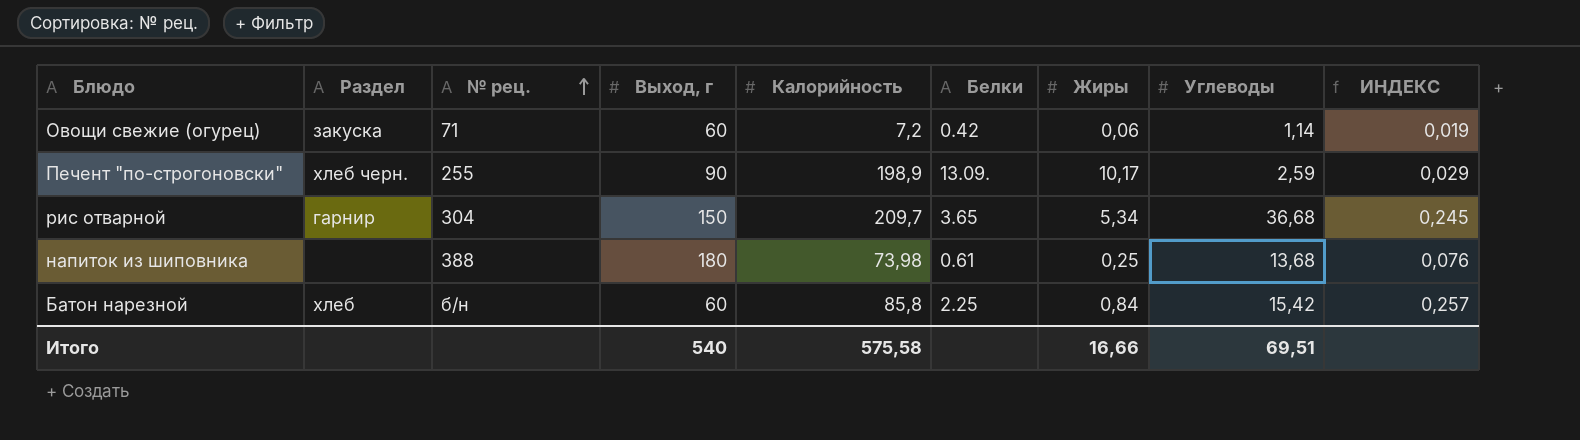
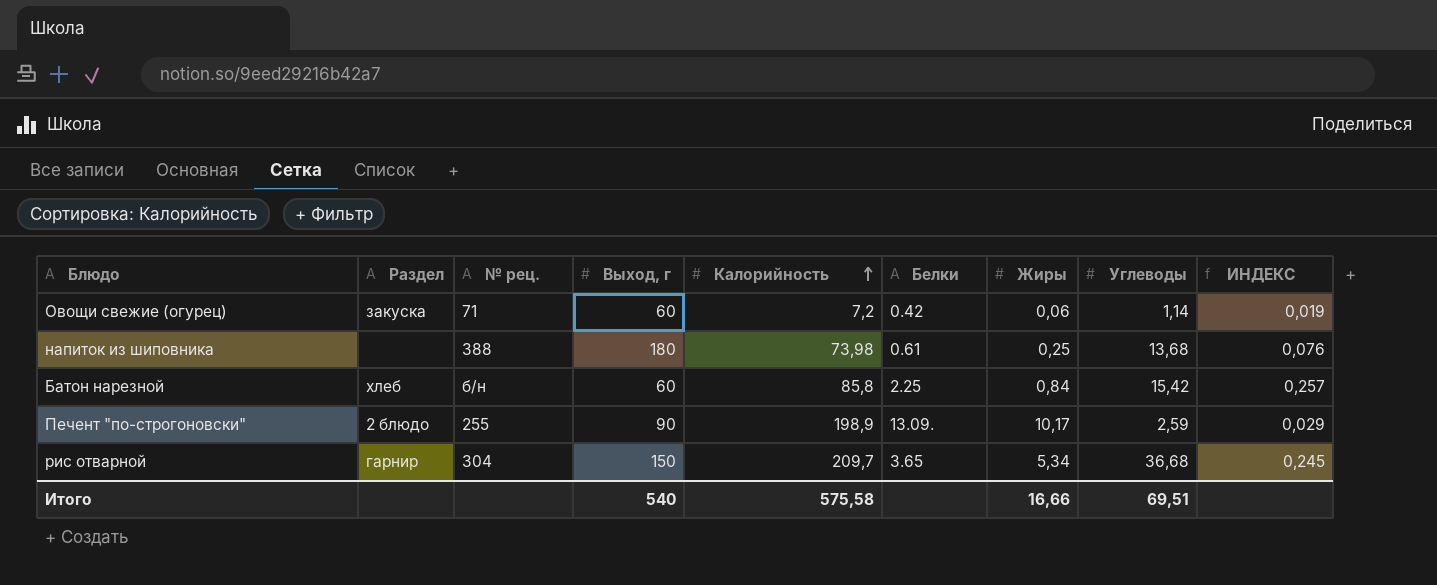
row order: № рец. ascending -> Калорийность ascending
Печент "по-строгоновски" | Раздел: хлеб черн. -> 2 блюдо

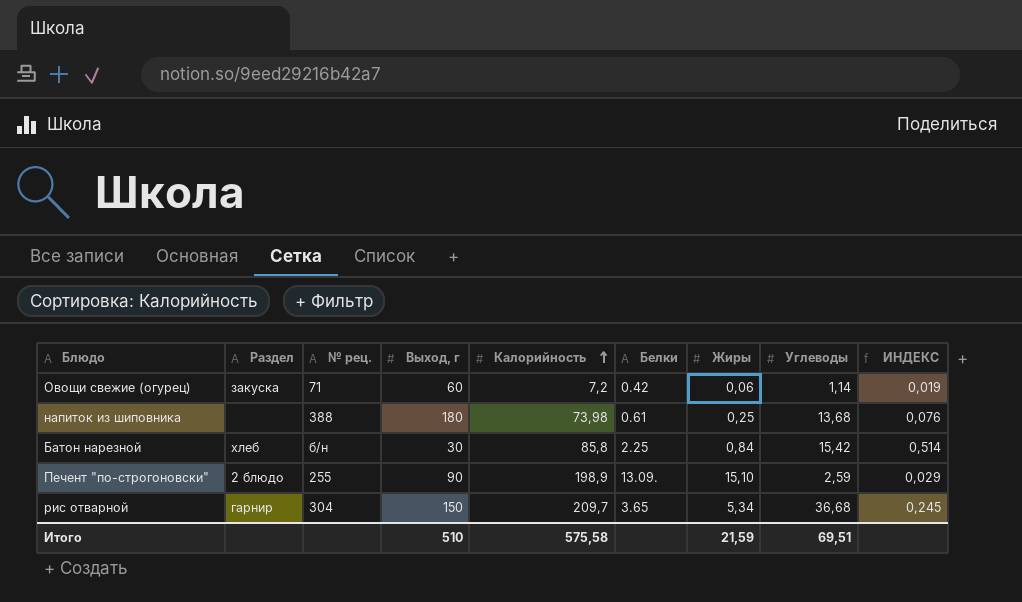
Батон нарезной | Выход, г: 60 -> 30
Батон нарезной | ИНДЕКС: 0,257 -> 0,514
Печент "по-строгоновски" | Жиры: 10,17 -> 15,10
Итого | Выход, г: 540 -> 510
Итого | Жиры: 16,66 -> 21,59

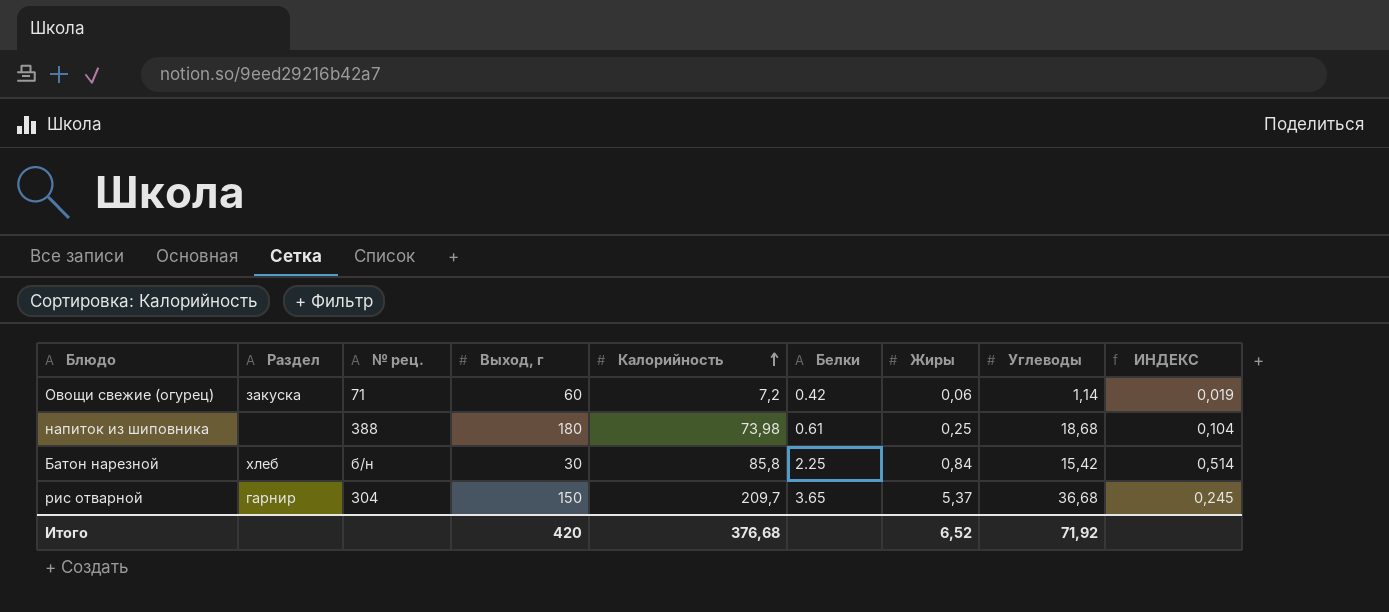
row Печент "по-строгоновски": 2 блюдо | 255 | 90 | 198,9 | 13.09. | 15,10 | 2,59 | 0,029 -> none
напиток из шиповника | Углеводы: 13,68 -> 18,68
напиток из шиповника | ИНДЕКС: 0,076 -> 0,104
рис отварной | Жиры: 5,34 -> 5,37
Итого | Выход, г: 510 -> 420
Итого | Калорийность: 575,58 -> 376,68
Итого | Жиры: 21,59 -> 6,52
Итого | Углеводы: 69,51 -> 71,92

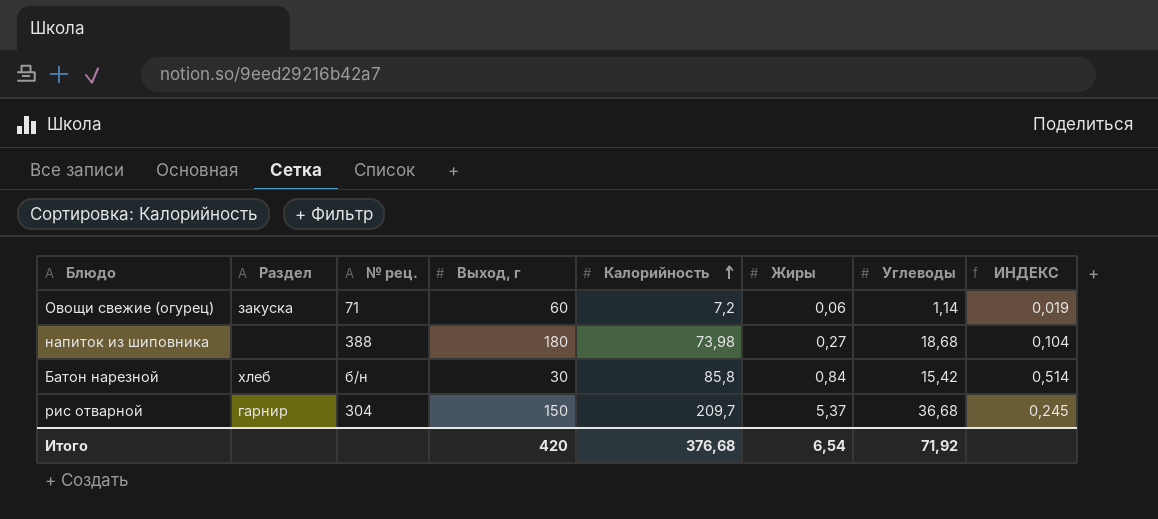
column Белки | position: 6 -> none
напиток из шиповника | Жиры: 0,25 -> 0,27
Итого | Жиры: 6,52 -> 6,54

